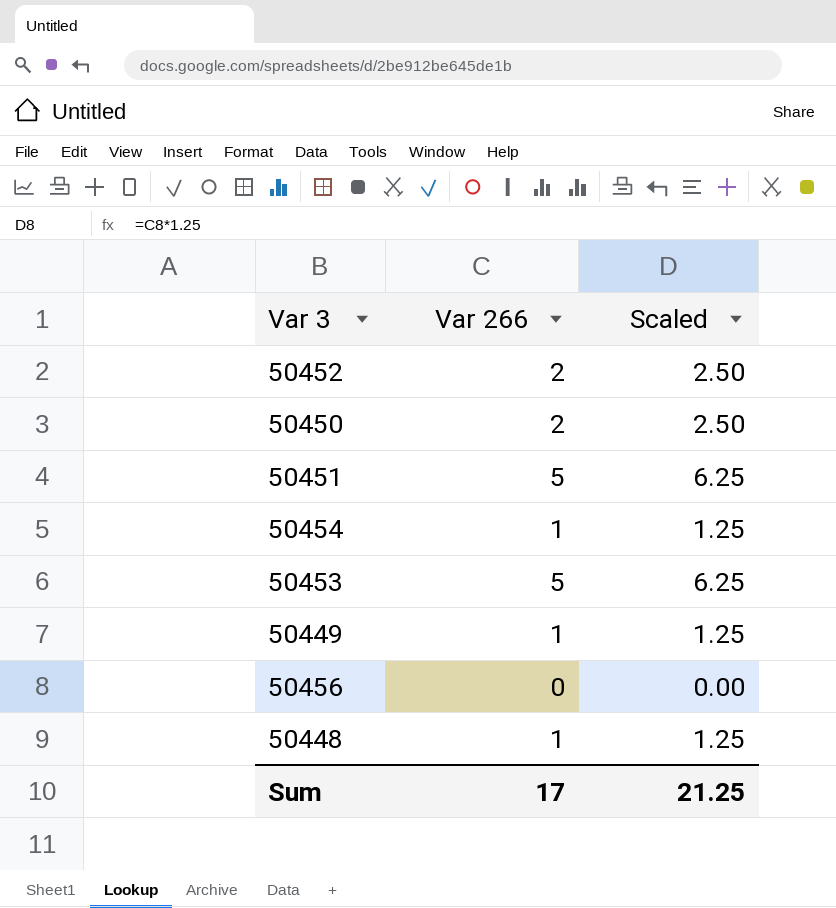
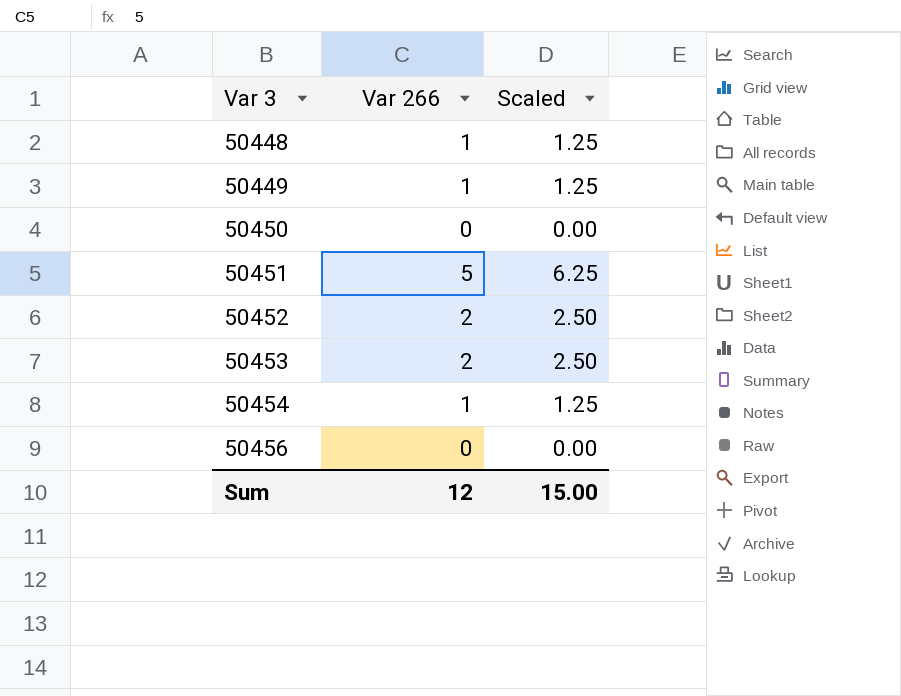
row order: none -> Var 3 ascending
50450 | Var 266: 2 -> 0
50450 | Scaled: 2.50 -> 0.00
50453 | Var 266: 5 -> 2
50453 | Scaled: 6.25 -> 2.50
Sum | Var 266: 17 -> 12
Sum | Scaled: 21.25 -> 15.00

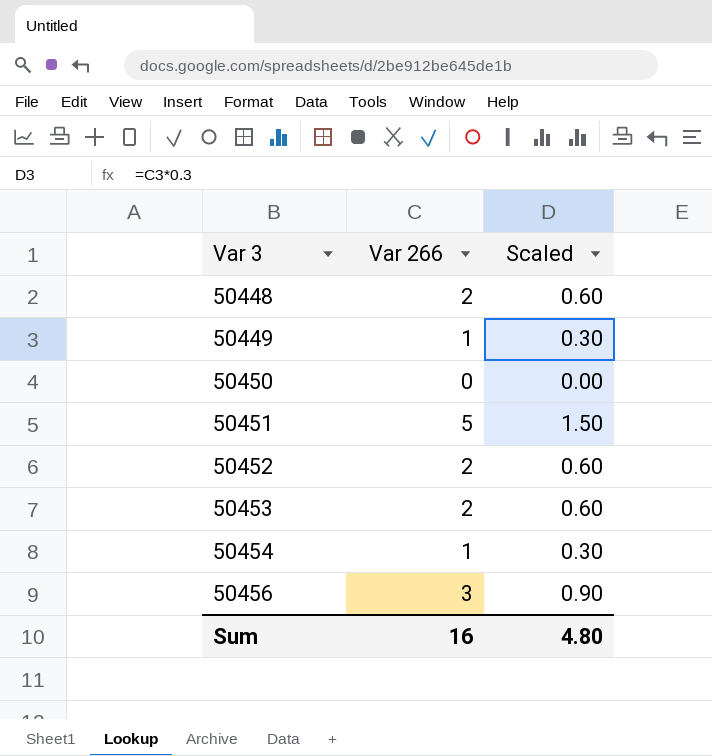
column Scaled | formula: [Var 266] * 1.25 -> [Var 266] * 0.3
50448 | Var 266: 1 -> 2
50456 | Var 266: 0 -> 3
Sum | Var 266: 12 -> 16
Sum | Scaled: 15.00 -> 4.80

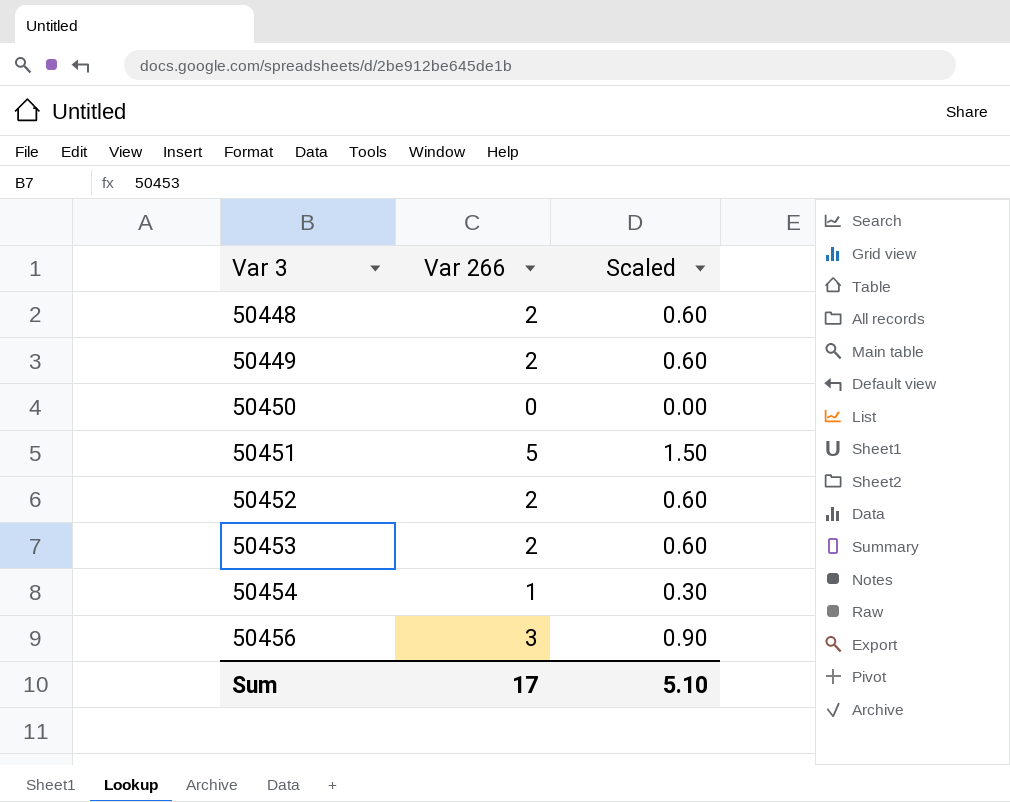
50449 | Var 266: 1 -> 2
50449 | Scaled: 0.30 -> 0.60
Sum | Var 266: 16 -> 17
Sum | Scaled: 4.80 -> 5.10

